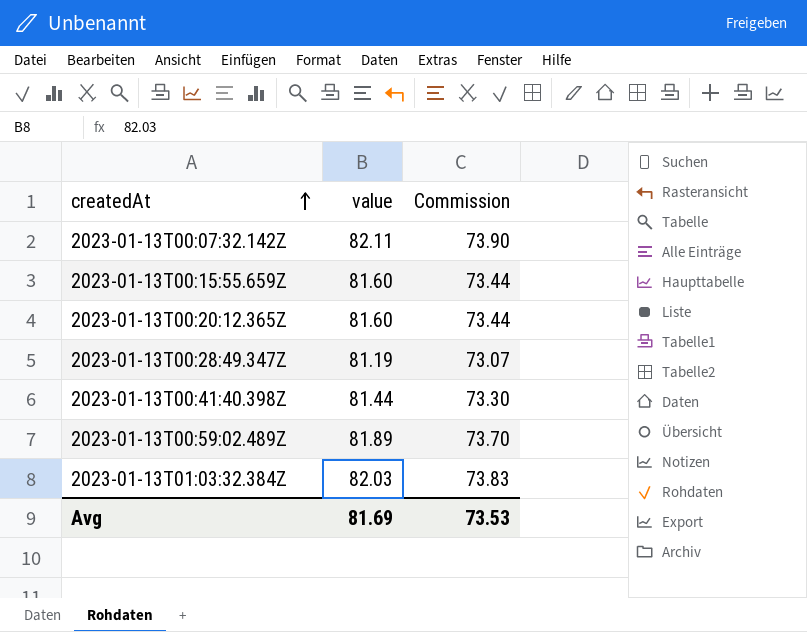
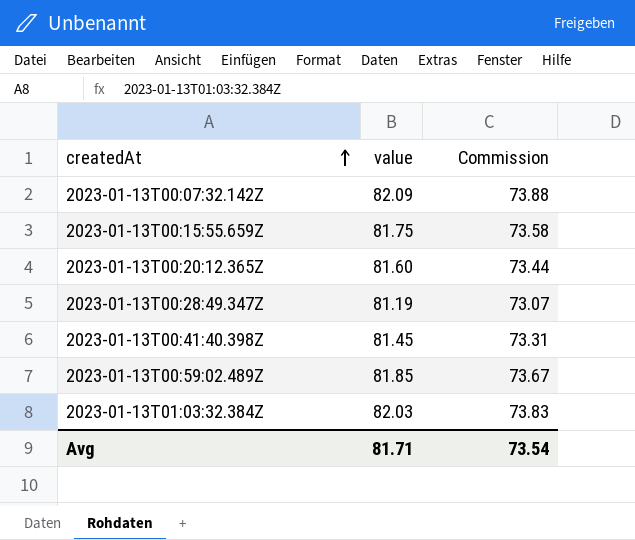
2023-01-13T00:07:32.142Z | value: 82.11 -> 82.09
2023-01-13T00:07:32.142Z | Commission: 73.90 -> 73.88
2023-01-13T00:15:55.659Z | value: 81.60 -> 81.75
2023-01-13T00:15:55.659Z | Commission: 73.44 -> 73.58
2023-01-13T00:41:40.398Z | value: 81.44 -> 81.45
2023-01-13T00:41:40.398Z | Commission: 73.30 -> 73.31
2023-01-13T00:59:02.489Z | value: 81.89 -> 81.85
2023-01-13T00:59:02.489Z | Commission: 73.70 -> 73.67
Avg | value: 81.69 -> 81.71
Avg | Commission: 73.53 -> 73.54

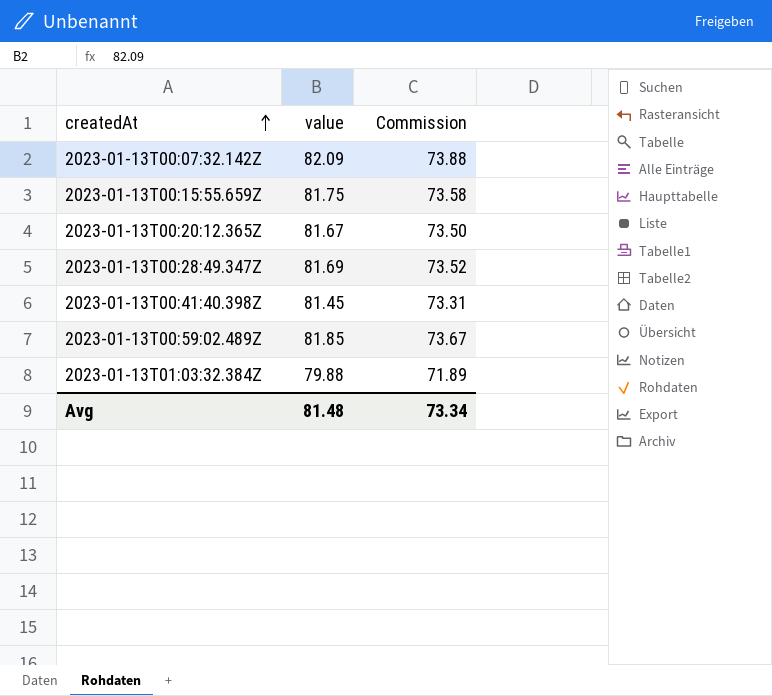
2023-01-13T00:20:12.365Z | value: 81.60 -> 81.67
2023-01-13T00:20:12.365Z | Commission: 73.44 -> 73.50
2023-01-13T00:28:49.347Z | value: 81.19 -> 81.69
2023-01-13T00:28:49.347Z | Commission: 73.07 -> 73.52
2023-01-13T01:03:32.384Z | value: 82.03 -> 79.88
2023-01-13T01:03:32.384Z | Commission: 73.83 -> 71.89
Avg | value: 81.71 -> 81.48
Avg | Commission: 73.54 -> 73.34

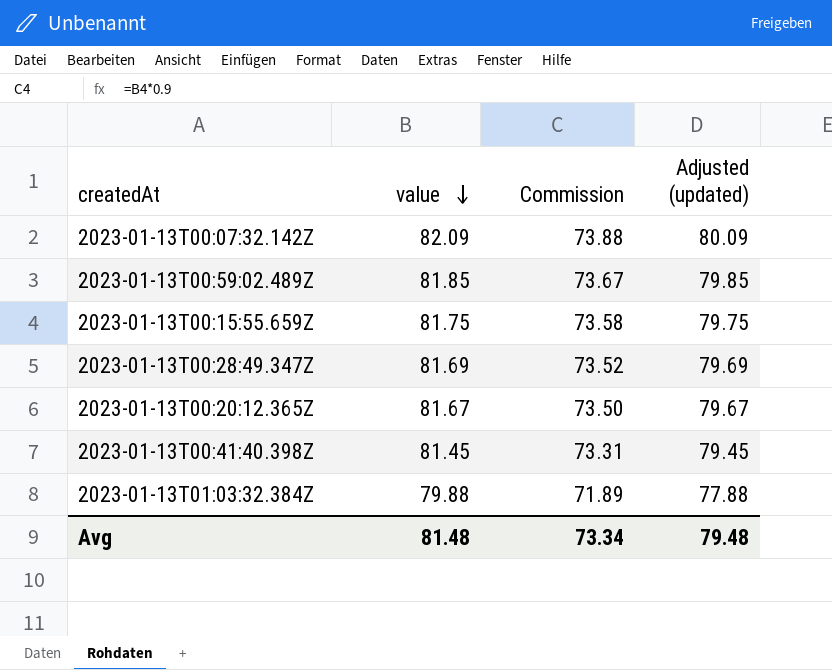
row order: createdAt ascending -> value descending
column Adjusted (updated) | formula: none -> [value] - 2

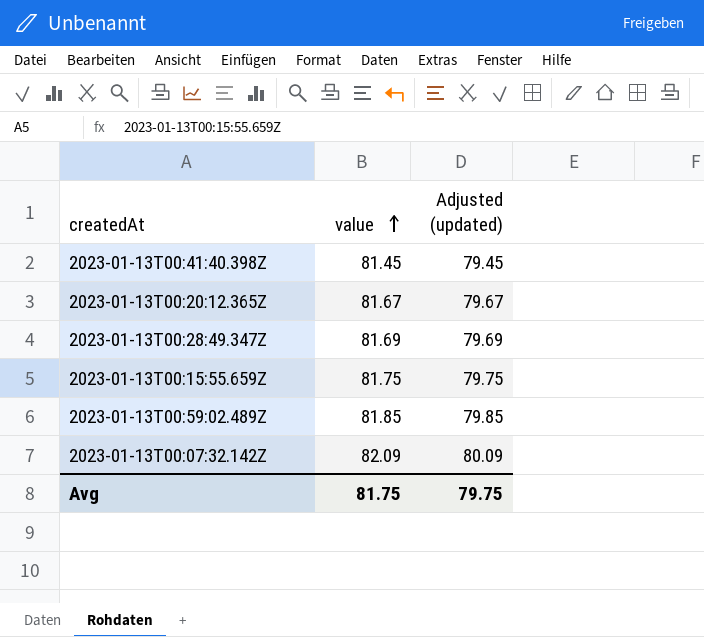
row order: value descending -> value ascending
column Commission | formula: [value] * 0.9 -> none
row 2023-01-13T01:03:32.384Z: 79.88 | 71.89 | 77.88 -> none
Avg | value: 81.48 -> 81.75
Avg | Adjusted (updated): 79.48 -> 79.75

